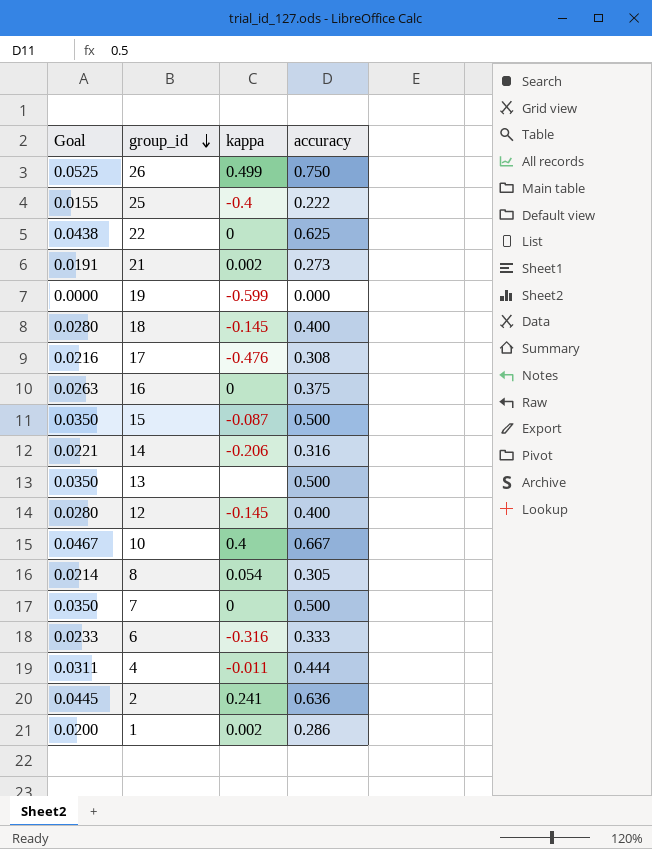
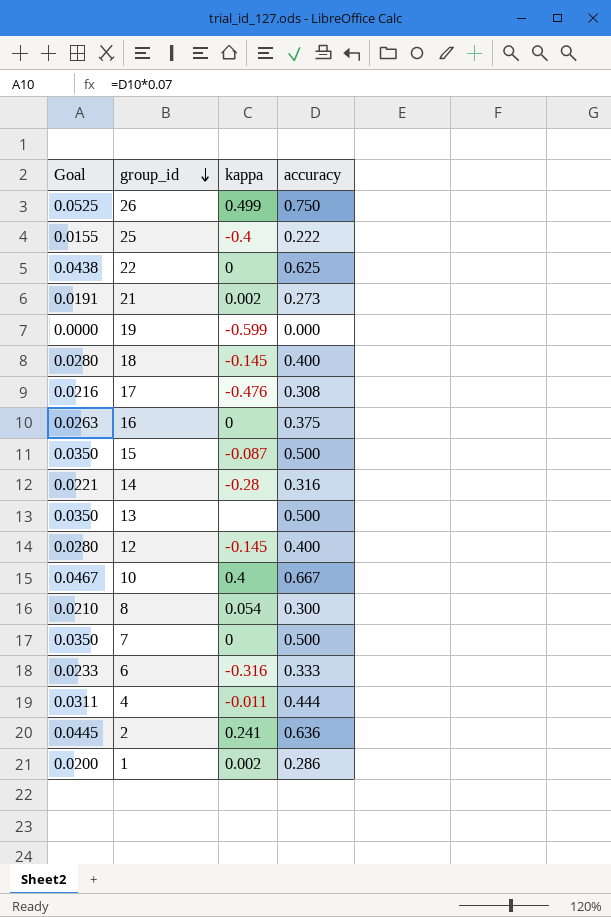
14 | kappa: -0.206 -> -0.28
8 | Goal: 0.0214 -> 0.0210
8 | accuracy: 0.305 -> 0.300

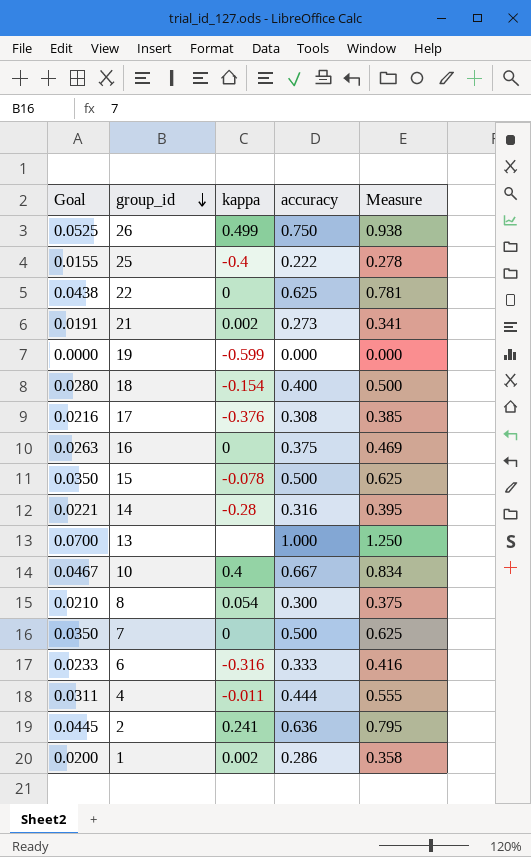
column Measure | formula: none -> [accuracy] * 1.25
row 12: 0.0280 | -0.145 | 0.400 -> none
18 | kappa: -0.145 -> -0.154
17 | kappa: -0.476 -> -0.376
15 | kappa: -0.087 -> -0.078
13 | Goal: 0.0350 -> 0.0700
13 | accuracy: 0.500 -> 1.000

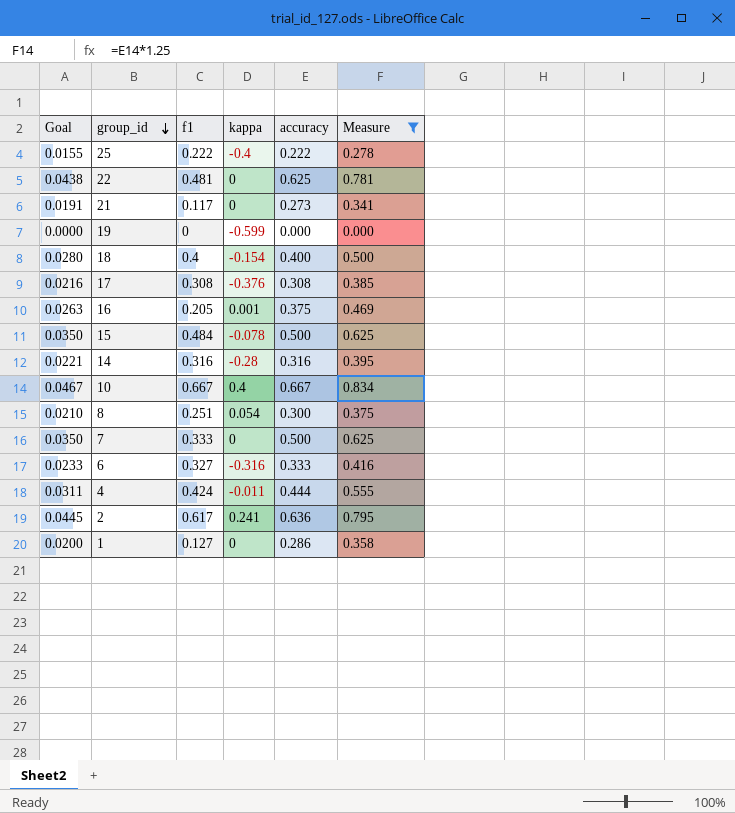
filter: none -> Measure <= 0.834
column f1 | position: none -> 3
21 | kappa: 0.002 -> 0
16 | kappa: 0 -> 0.001
1 | kappa: 0.002 -> 0

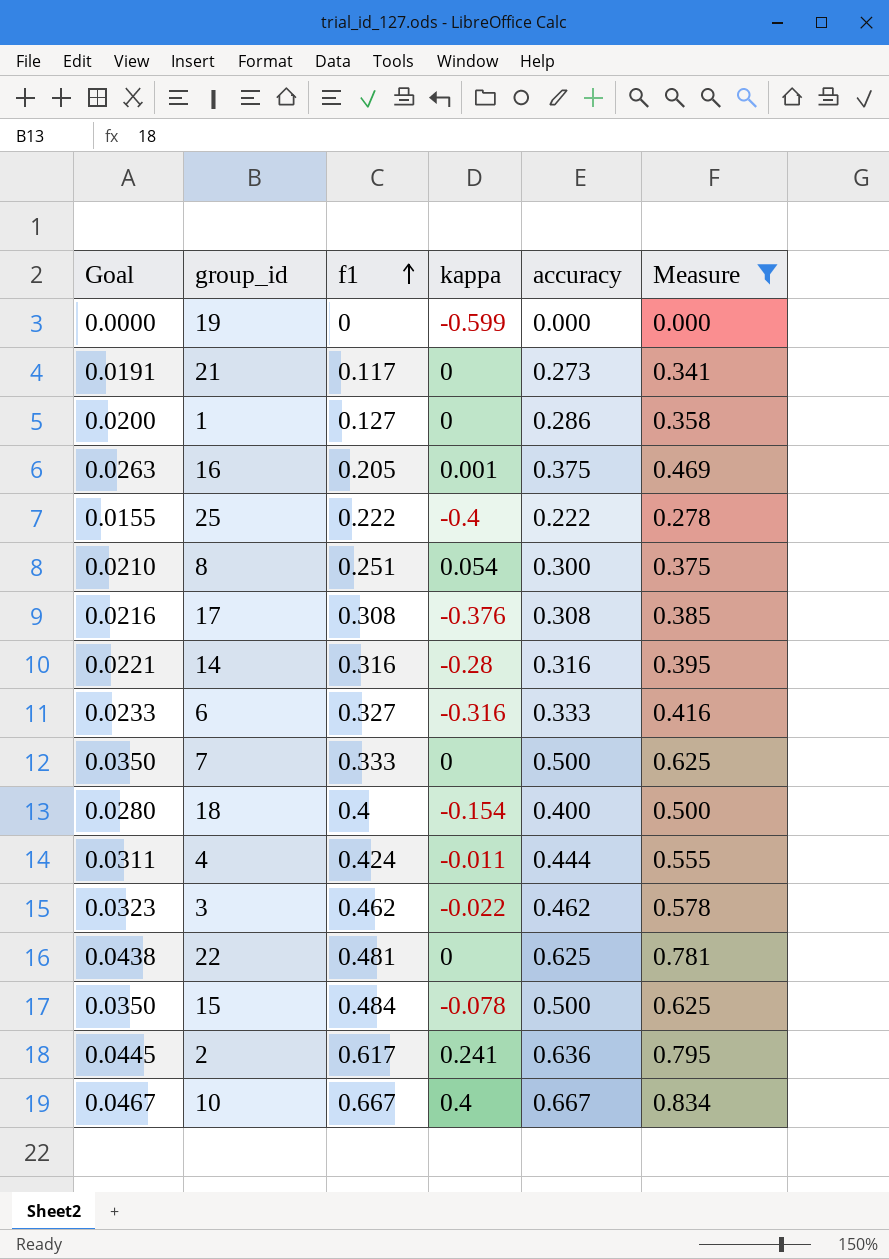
row order: group_id descending -> f1 ascending
row 3: none -> 0.0323 | 0.462 | -0.022 | 0.462 | 0.578

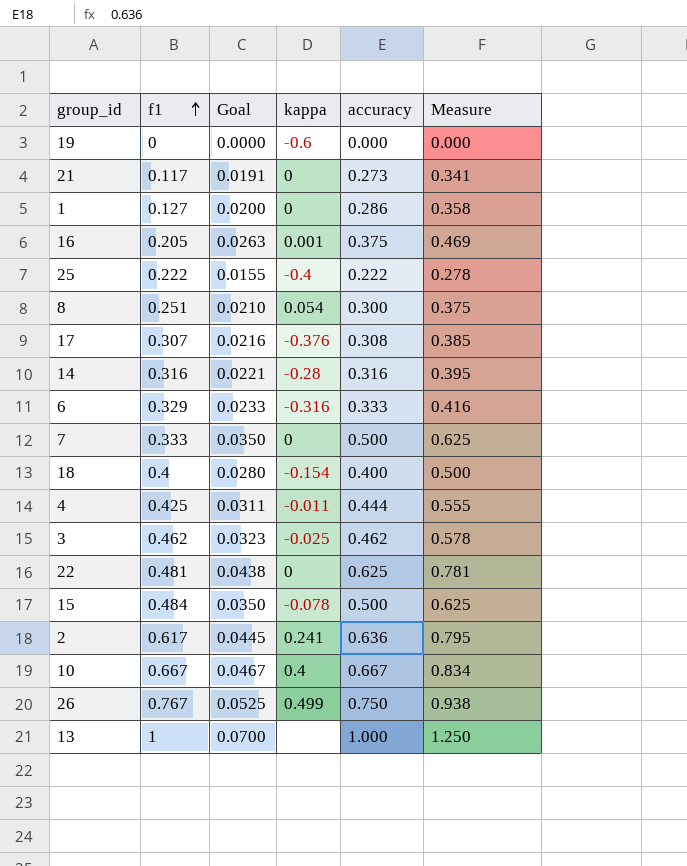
filter: Measure <= 0.834 -> none
column Goal | position: 1 -> 3
19 | kappa: -0.599 -> -0.6
17 | f1: 0.308 -> 0.307
6 | f1: 0.327 -> 0.329
4 | f1: 0.424 -> 0.425
3 | kappa: -0.022 -> -0.025

